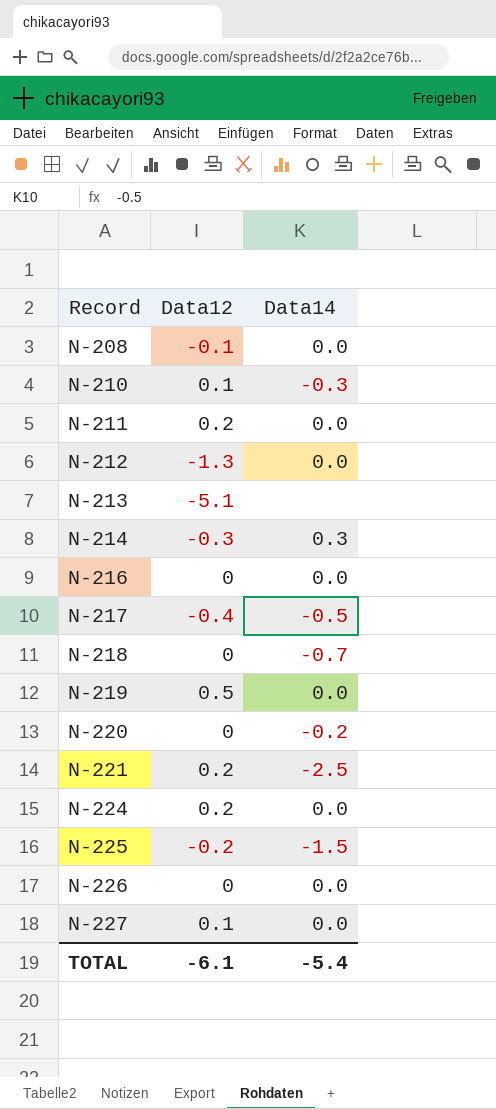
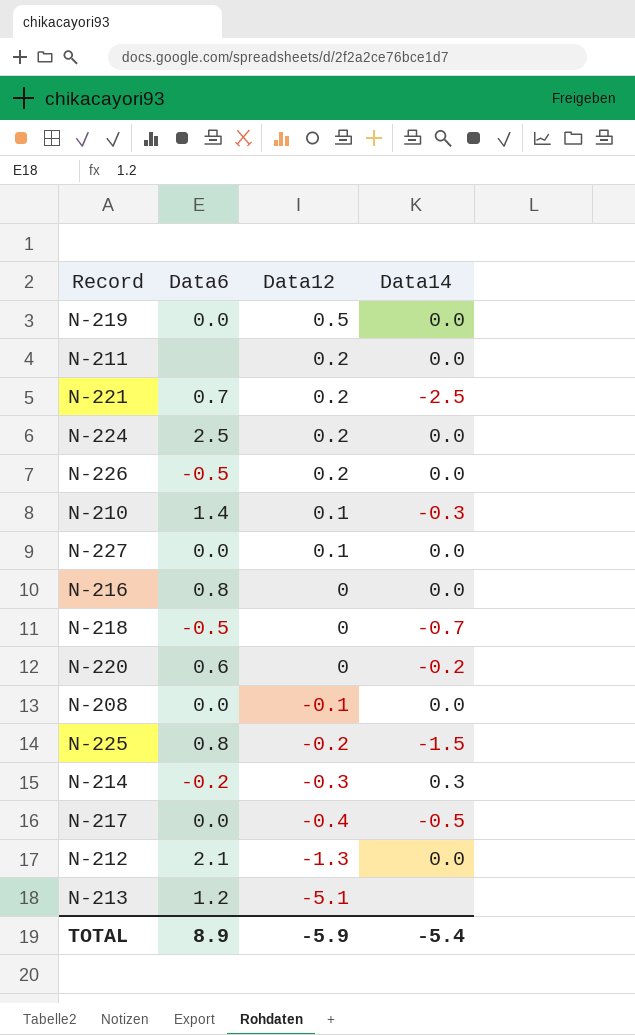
row order: Record ascending -> Data12 descending
column Data6 | position: none -> 2
N-226 | Data12: 0 -> 0.2
TOTAL | Data12: -6.1 -> -5.9

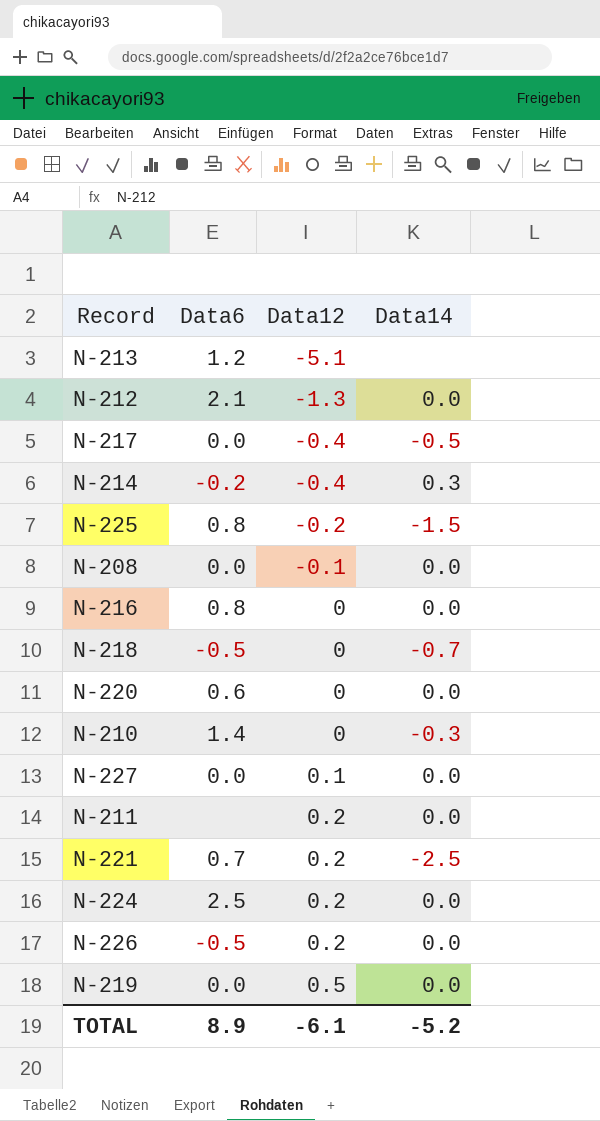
row order: Data12 descending -> Data12 ascending
N-214 | Data12: -0.3 -> -0.4
N-220 | Data14: -0.2 -> 0.0
N-210 | Data12: 0.1 -> 0
TOTAL | Data12: -5.9 -> -6.1
TOTAL | Data14: -5.4 -> -5.2

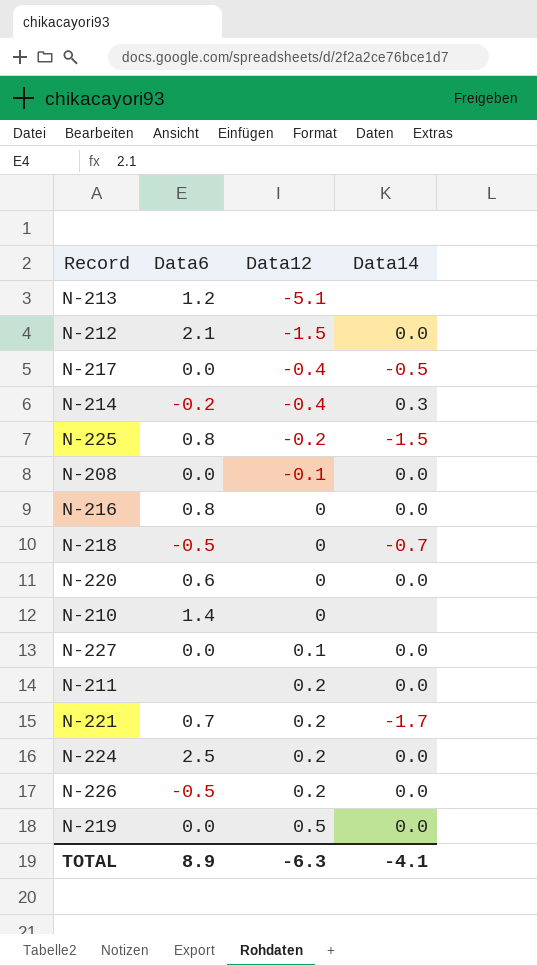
N-212 | Data12: -1.3 -> -1.5
N-210 | Data14: -0.3 -> none
N-221 | Data14: -2.5 -> -1.7
TOTAL | Data12: -6.1 -> -6.3
TOTAL | Data14: -5.2 -> -4.1

